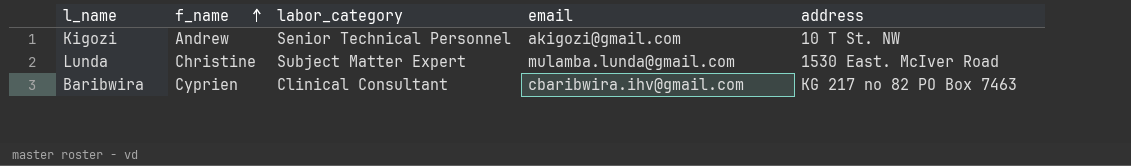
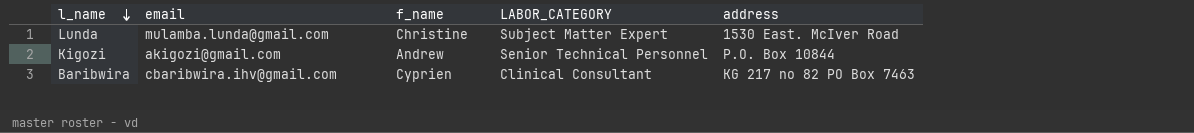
row order: f_name ascending -> l_name descending
column email | position: 4 -> 2
column name: labor_category -> LABOR_CATEGORY
Kigozi | address: 10 T St. NW -> P.O. Box 10844

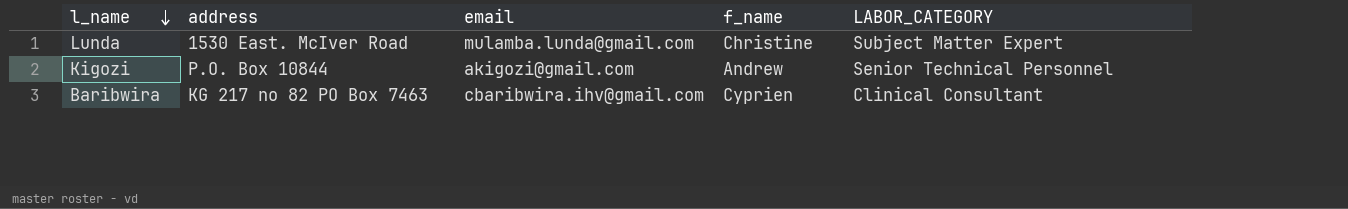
column address | position: 5 -> 2

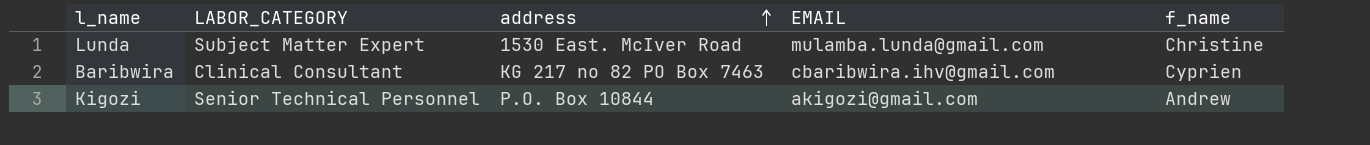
row order: l_name descending -> address ascending
column LABOR_CATEGORY | position: 5 -> 2
column name: email -> EMAIL

